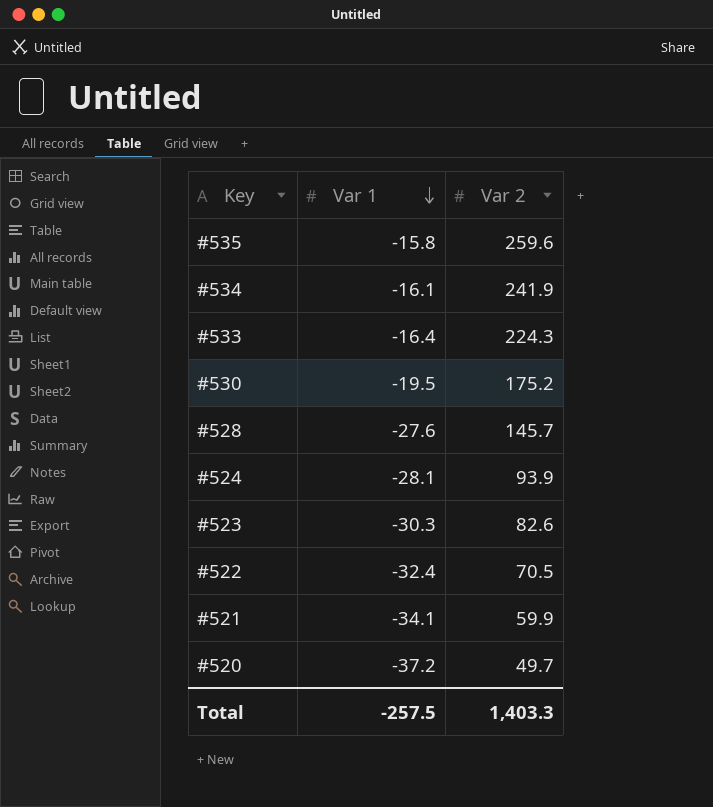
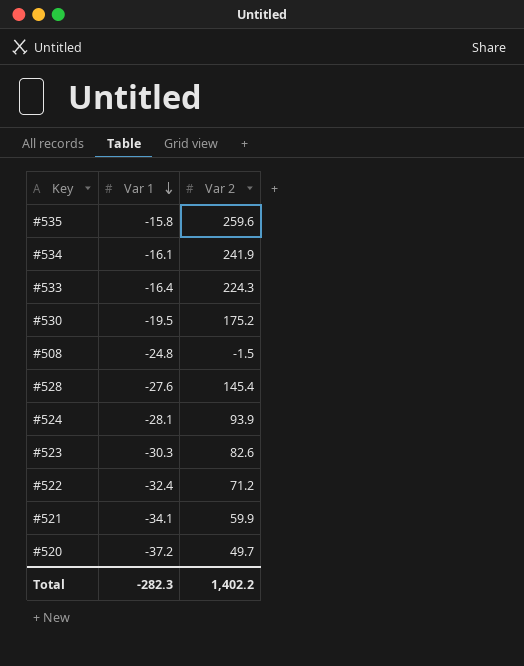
row #508: none -> -24.8 | -1.5
#528 | Var 2: 145.7 -> 145.4
#522 | Var 2: 70.5 -> 71.2
Total | Var 1: -257.5 -> -282.3
Total | Var 2: 1,403.3 -> 1,402.2

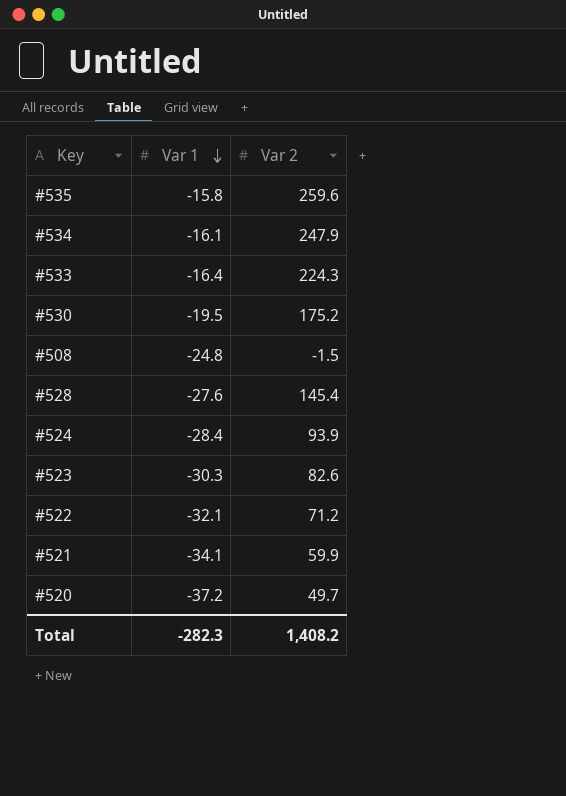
#534 | Var 2: 241.9 -> 247.9
#524 | Var 1: -28.1 -> -28.4
#522 | Var 1: -32.4 -> -32.1
Total | Var 2: 1,402.2 -> 1,408.2

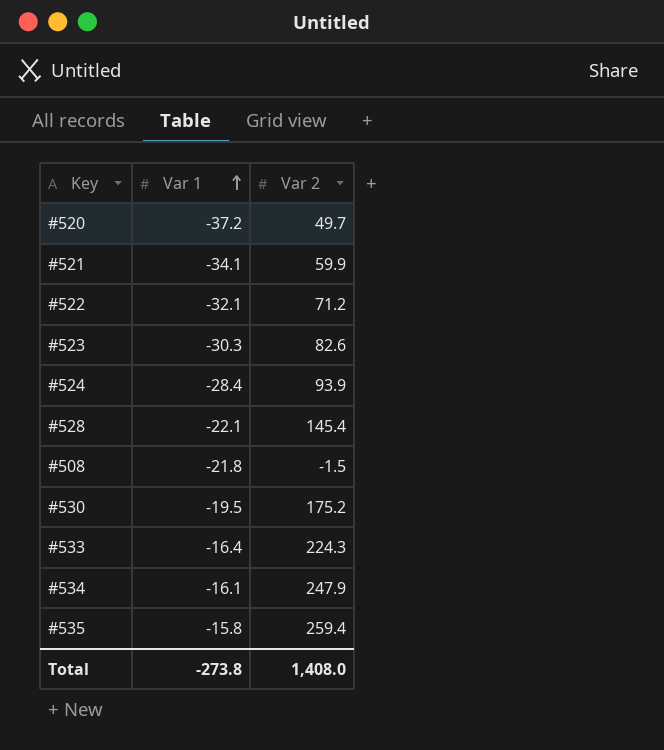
row order: Var 1 descending -> Var 1 ascending
#528 | Var 1: -27.6 -> -22.1
#508 | Var 1: -24.8 -> -21.8
#535 | Var 2: 259.6 -> 259.4
Total | Var 1: -282.3 -> -273.8
Total | Var 2: 1,408.2 -> 1,408.0

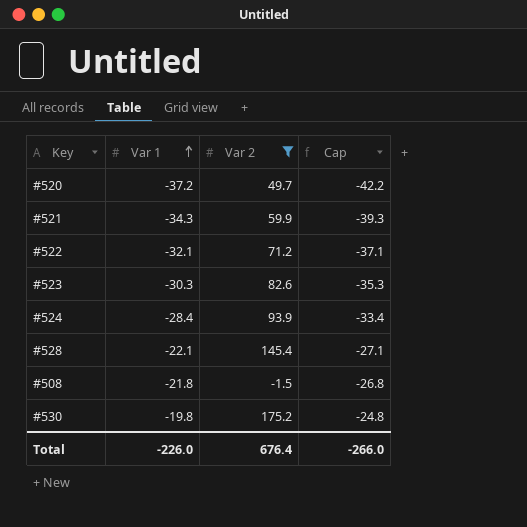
filter: none -> Var 2 <= 175.2
column Cap | formula: none -> [Var 1] - 5
#521 | Var 1: -34.1 -> -34.3
#530 | Var 1: -19.5 -> -19.8
Total | Var 1: -273.8 -> -226.0
Total | Var 2: 1,408.0 -> 676.4

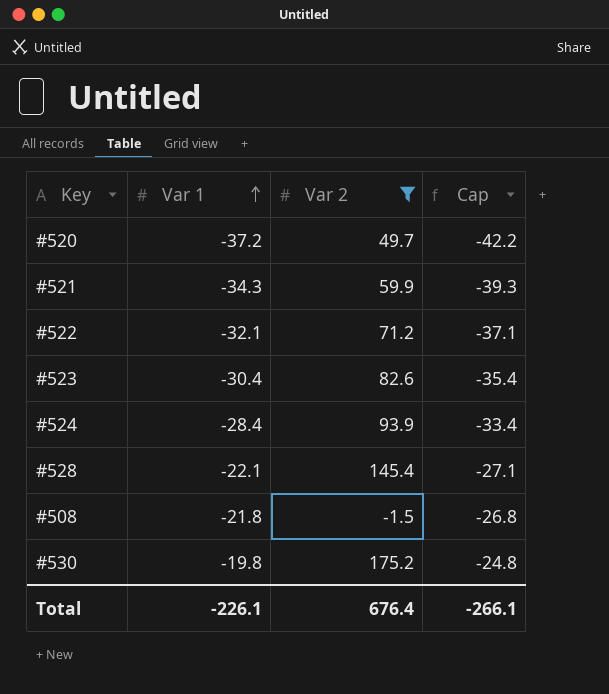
#523 | Var 1: -30.3 -> -30.4
#523 | Cap: -35.3 -> -35.4
Total | Var 1: -226.0 -> -226.1
Total | Cap: -266.0 -> -266.1

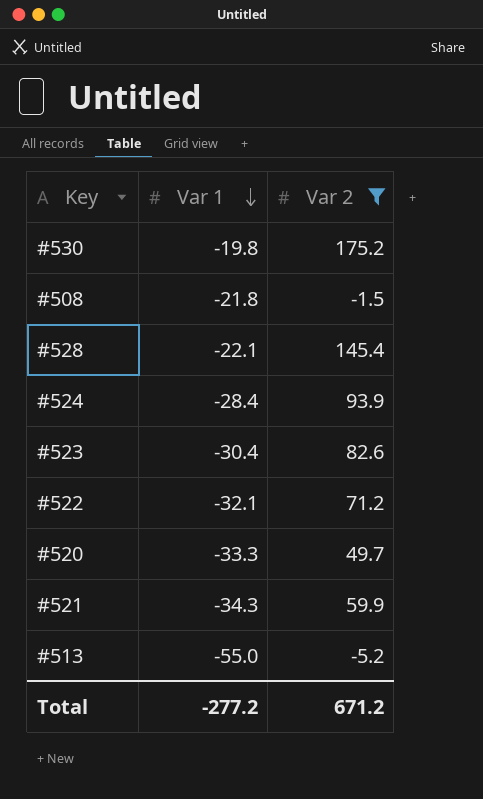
row order: Var 1 ascending -> Var 1 descending
column Cap | formula: [Var 1] - 5 -> none
#520 | Var 1: -37.2 -> -33.3
row #513: none -> -55.0 | -5.2
Total | Var 1: -226.1 -> -277.2
Total | Var 2: 676.4 -> 671.2

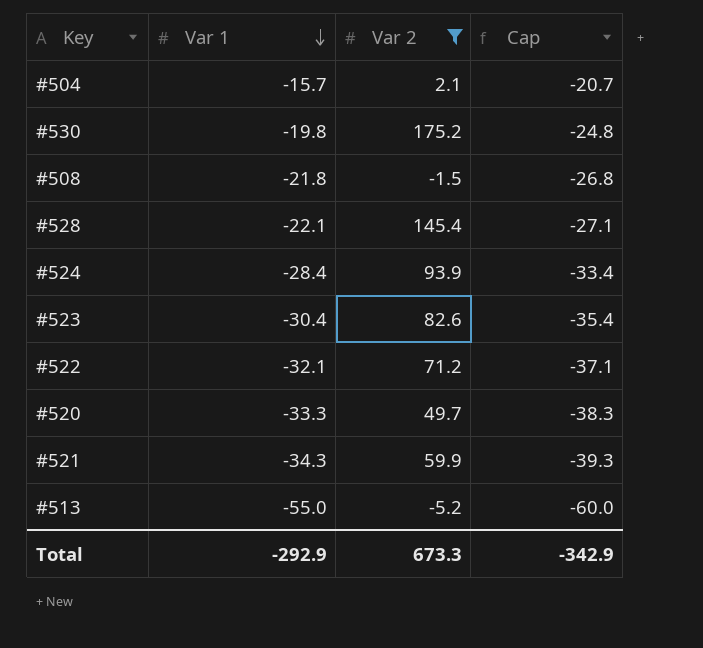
column Cap | formula: none -> [Var 1] - 5
row #504: none -> -15.7 | 2.1 | -20.7
Total | Var 1: -277.2 -> -292.9
Total | Var 2: 671.2 -> 673.3

